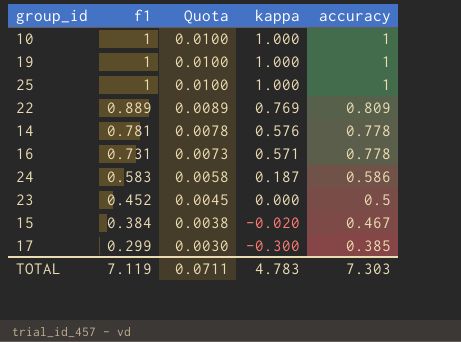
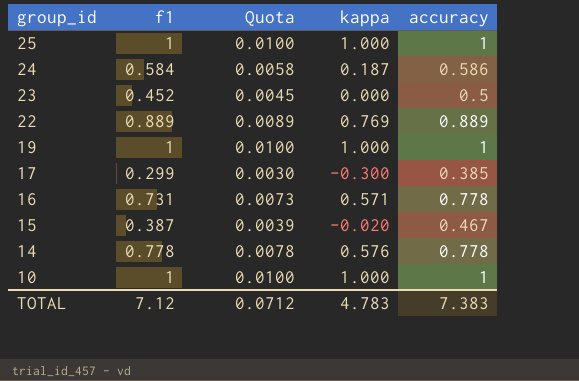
row order: f1 descending -> group_id descending
24 | f1: 0.583 -> 0.584
22 | accuracy: 0.809 -> 0.889
15 | f1: 0.384 -> 0.387
15 | Quota: 0.0038 -> 0.0039
14 | f1: 0.781 -> 0.778
TOTAL | f1: 7.119 -> 7.12
TOTAL | Quota: 0.0711 -> 0.0712
TOTAL | accuracy: 7.303 -> 7.383

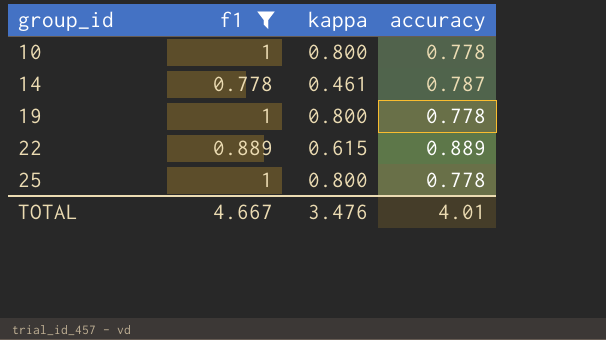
filter: none -> f1 >= 0.778
row order: group_id descending -> group_id ascending
column Quota | formula: [f1] * 0.01 -> none
10 | kappa: 1.000 -> 0.800
10 | accuracy: 1 -> 0.778
14 | kappa: 0.576 -> 0.461
14 | accuracy: 0.778 -> 0.787
19 | kappa: 1.000 -> 0.800
19 | accuracy: 1 -> 0.778
22 | kappa: 0.769 -> 0.615
25 | kappa: 1.000 -> 0.800
25 | accuracy: 1 -> 0.778
TOTAL | f1: 7.12 -> 4.667
TOTAL | kappa: 4.783 -> 3.476
TOTAL | accuracy: 7.383 -> 4.01

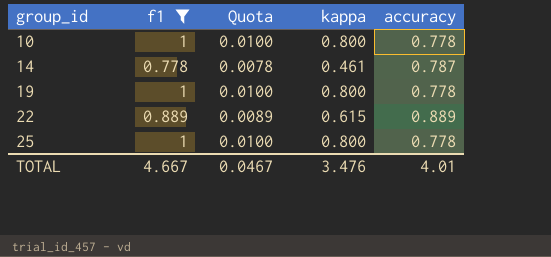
column Quota | formula: none -> [f1] * 0.01

